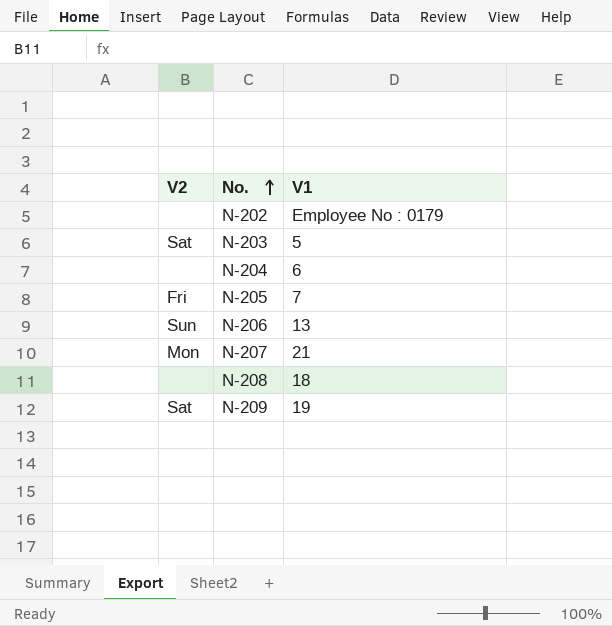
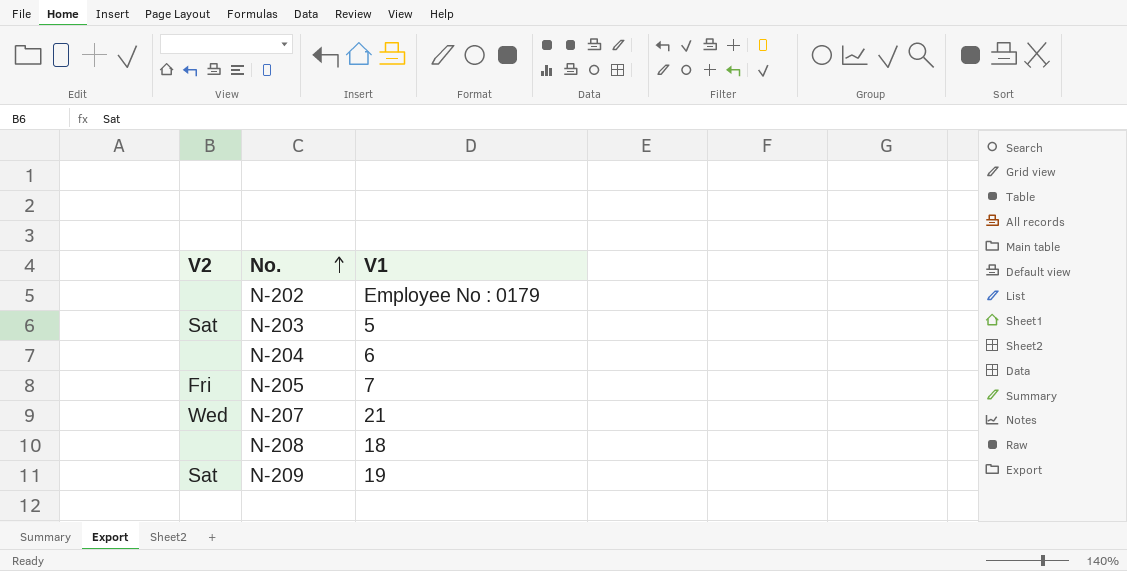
row N-206: Sun | 13 -> none
N-207 | V2: Mon -> Wed

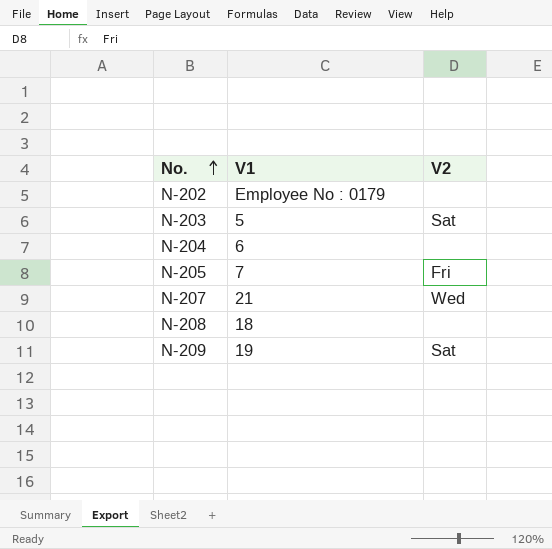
column V2 | position: 1 -> 3

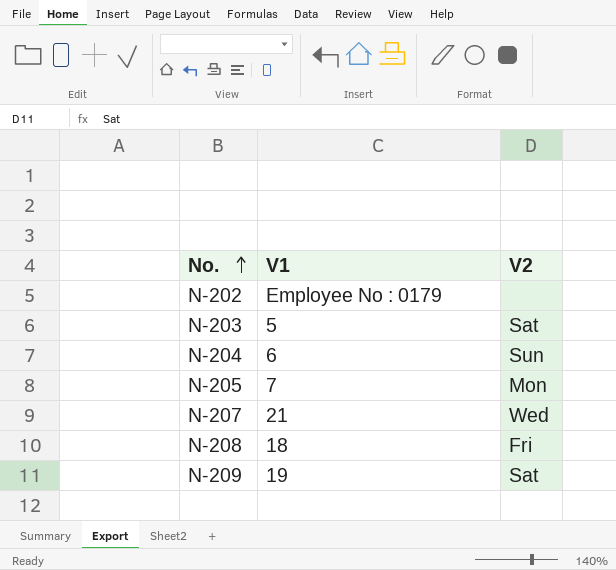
N-204 | V2: none -> Sun
N-205 | V2: Fri -> Mon
N-208 | V2: none -> Fri

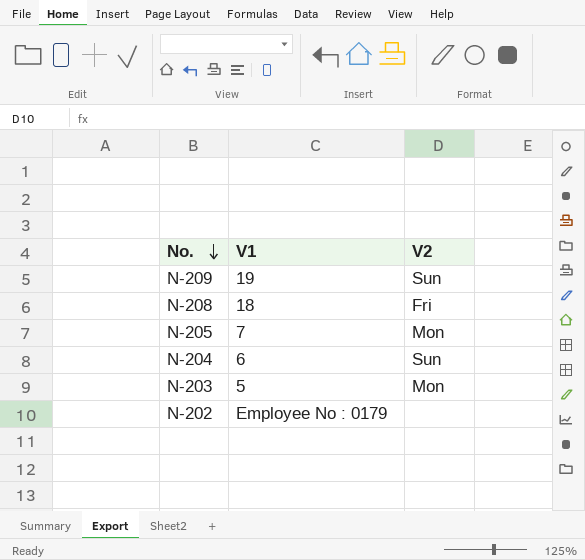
row order: No. ascending -> No. descending
row N-207: 21 | Wed -> none
N-209 | V2: Sat -> Sun
N-203 | V2: Sat -> Mon

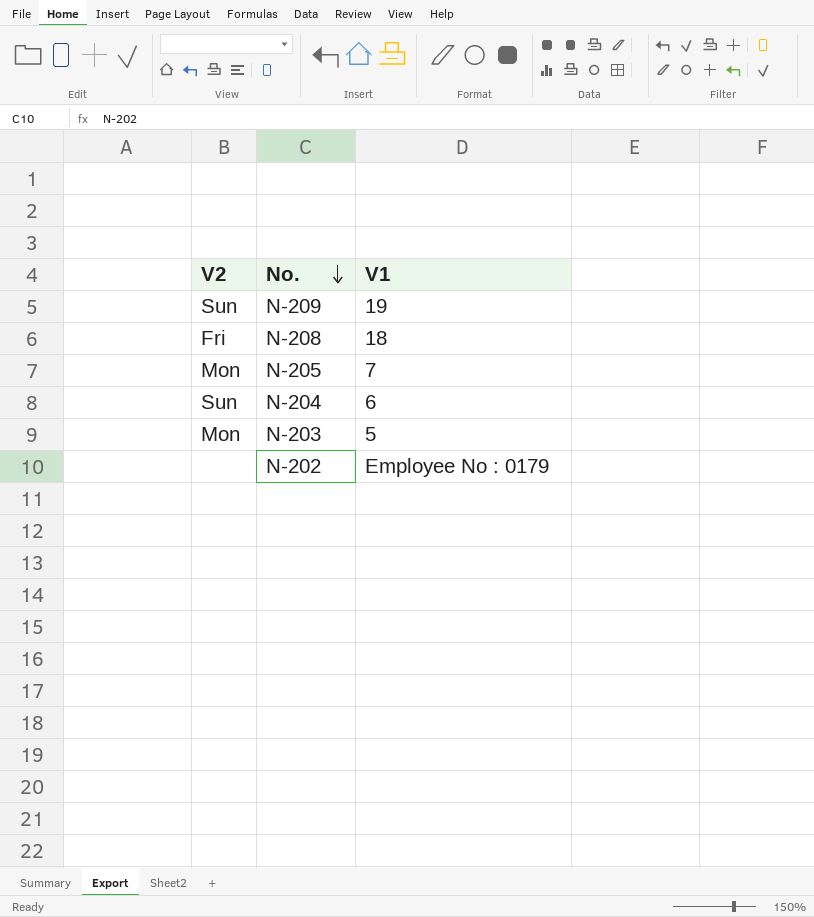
column V2 | position: 3 -> 1

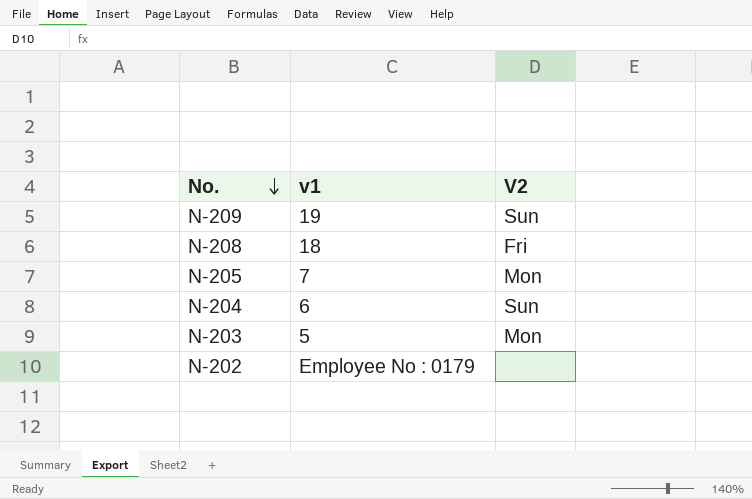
column name: V1 -> v1
column V2 | position: 1 -> 3

